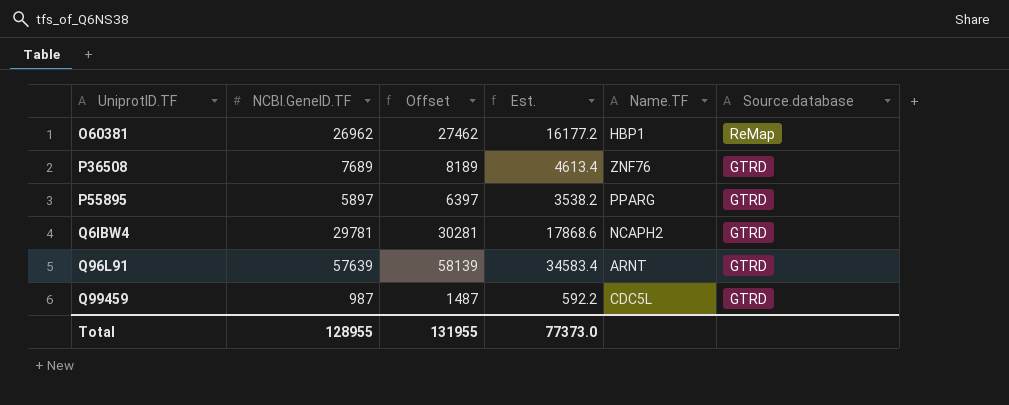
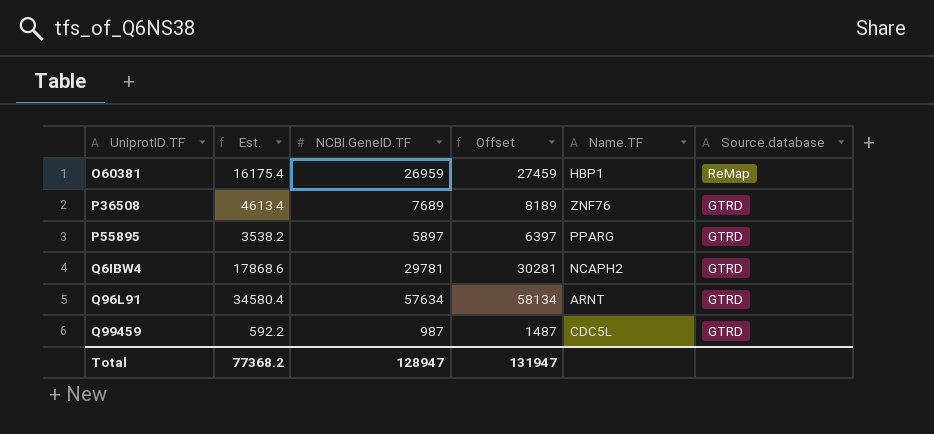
column Est. | position: 4 -> 2
O60381 | Est.: 16177.2 -> 16175.4
O60381 | NCBI.GeneID.TF: 26962 -> 26959
O60381 | Offset: 27462 -> 27459
Q96L91 | Est.: 34583.4 -> 34580.4
Q96L91 | NCBI.GeneID.TF: 57639 -> 57634
Q96L91 | Offset: 58139 -> 58134
Total | Est.: 77373.0 -> 77368.2
Total | NCBI.GeneID.TF: 128955 -> 128947
Total | Offset: 131955 -> 131947

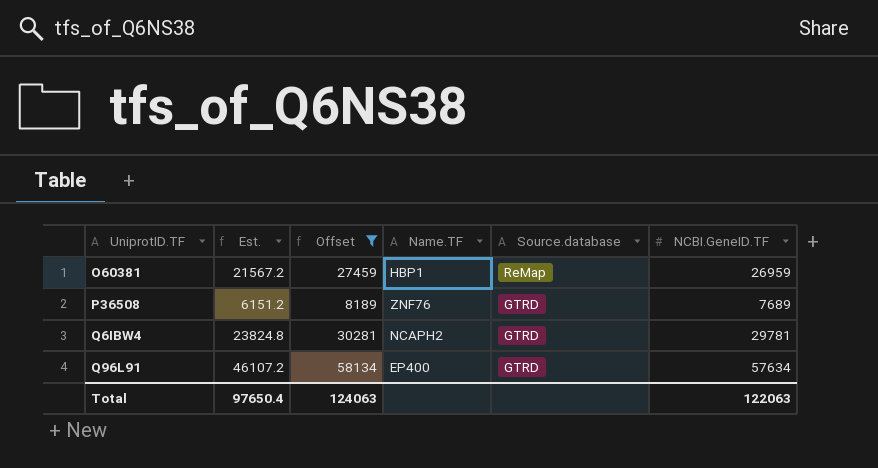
filter: none -> Offset >= 8189
column Est. | formula: [NCBI.GeneID.TF] * 0.6 -> [NCBI.GeneID.TF] * 0.8
column NCBI.GeneID.TF | position: 3 -> 6
Q96L91 | Name.TF: ARNT -> EP400
Total | Est.: 77368.2 -> 97650.4
Total | Offset: 131947 -> 124063
Total | NCBI.GeneID.TF: 128947 -> 122063

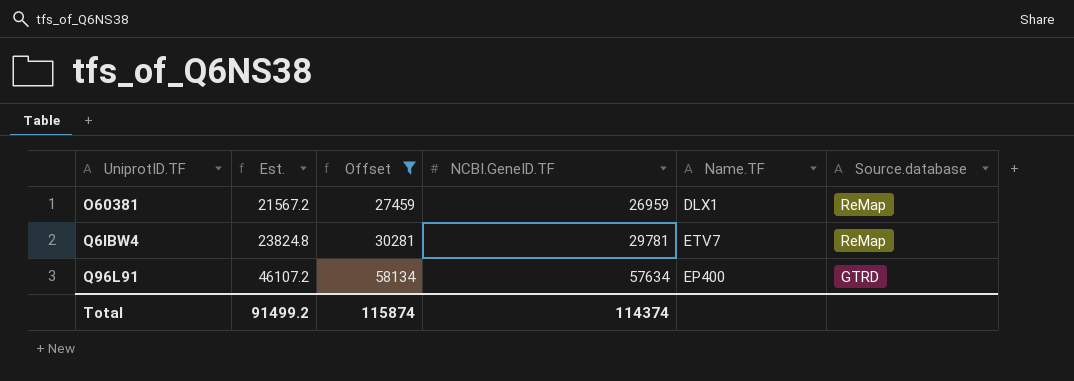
column NCBI.GeneID.TF | position: 6 -> 4
row P36508: 6151.2 | 8189 | ZNF76 | GTRD | 7689 -> none
O60381 | Name.TF: HBP1 -> DLX1
Q6IBW4 | Name.TF: NCAPH2 -> ETV7
Q6IBW4 | Source.database: GTRD -> ReMap
Total | Est.: 97650.4 -> 91499.2
Total | Offset: 124063 -> 115874
Total | NCBI.GeneID.TF: 122063 -> 114374

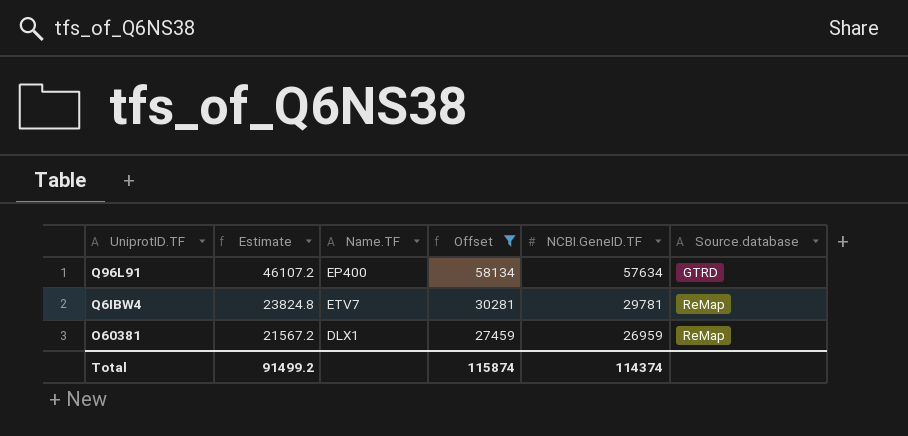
row order: UniprotID.TF ascending -> UniprotID.TF descending
column name: Est. -> Estimate
column Name.TF | position: 5 -> 3

